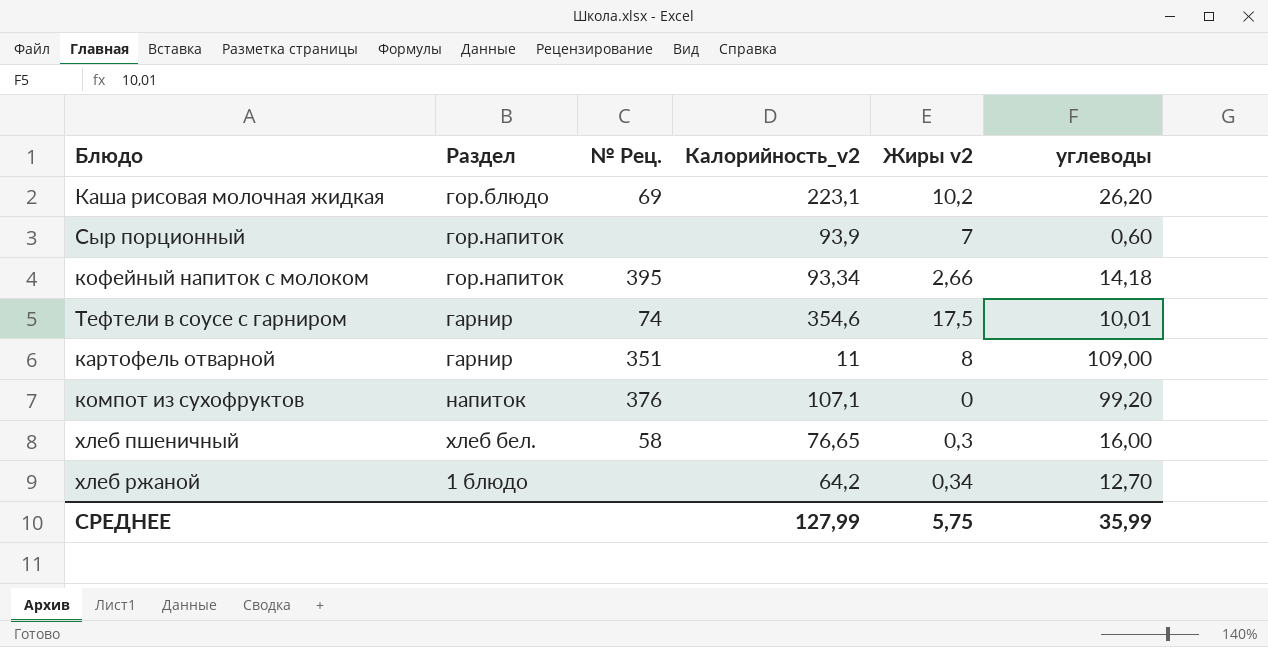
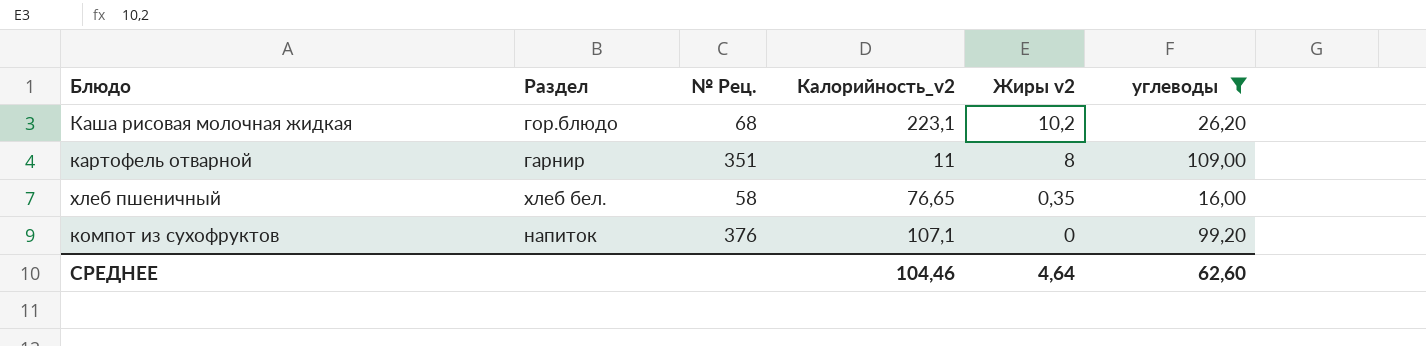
filter: none -> углеводы >= 16,00
row order: none -> Жиры v2 descending
Каша рисовая молочная жидкая | № Рец.: 69 -> 68
хлеб пшеничный | Жиры v2: 0,3 -> 0,35
СРЕДНЕЕ | Калорийность_v2: 127,99 -> 104,46
СРЕДНЕЕ | Жиры v2: 5,75 -> 4,64
СРЕДНЕЕ | углеводы: 35,99 -> 62,60

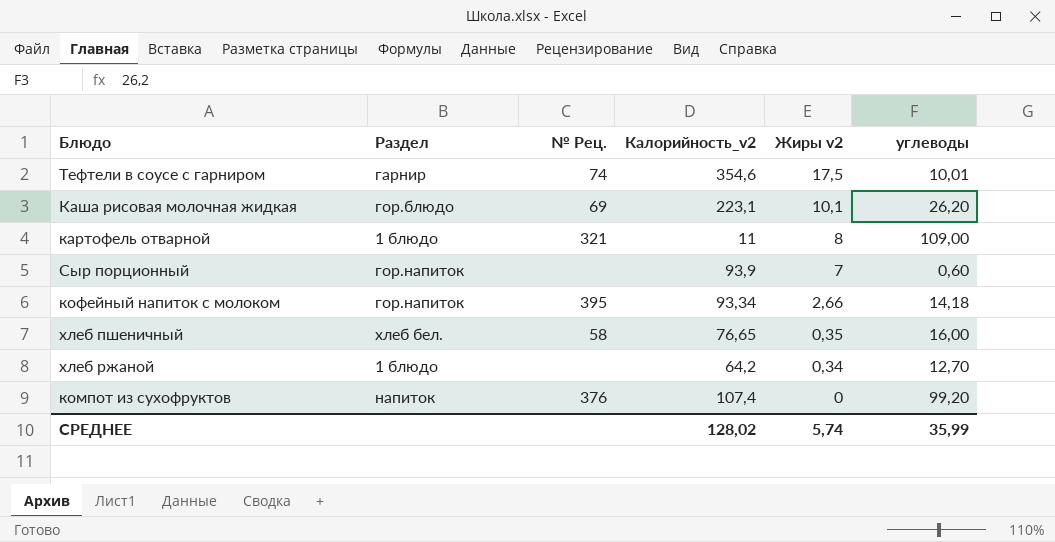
filter: углеводы >= 16,00 -> none
Каша рисовая молочная жидкая | № Рец.: 68 -> 69
Каша рисовая молочная жидкая | Жиры v2: 10,2 -> 10,1
картофель отварной | Раздел: гарнир -> 1 блюдо
картофель отварной | № Рец.: 351 -> 321
компот из сухофруктов | Калорийность_v2: 107,1 -> 107,4
СРЕДНЕЕ | Калорийность_v2: 104,46 -> 128,02
СРЕДНЕЕ | Жиры v2: 4,64 -> 5,74
СРЕДНЕЕ | углеводы: 62,60 -> 35,99

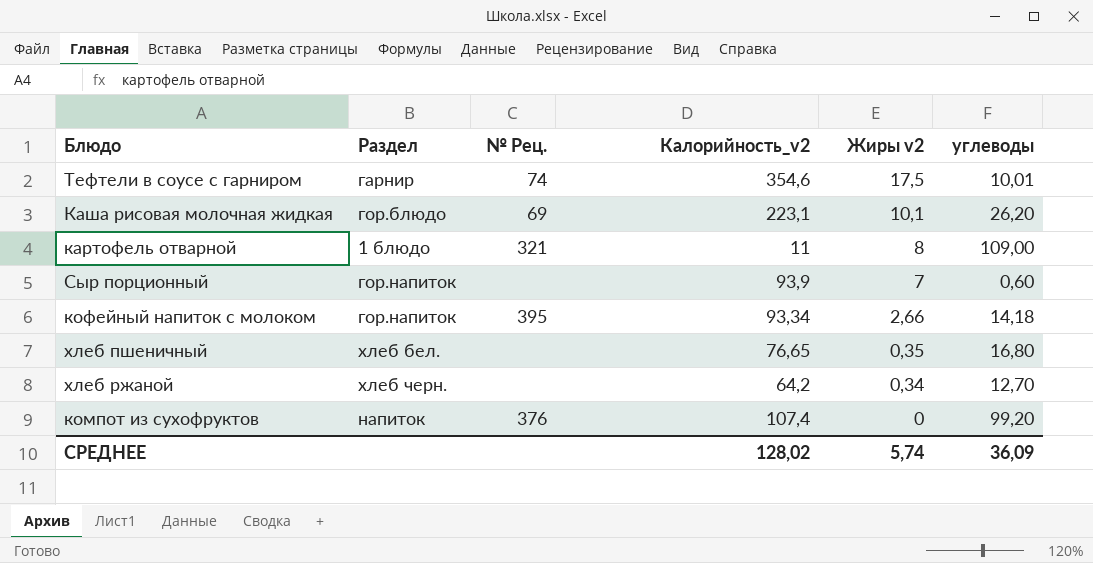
хлеб пшеничный | № Рец.: 58 -> none
хлеб пшеничный | углеводы: 16,00 -> 16,80
хлеб ржаной | Раздел: 1 блюдо -> хлеб черн.
СРЕДНЕЕ | углеводы: 35,99 -> 36,09

